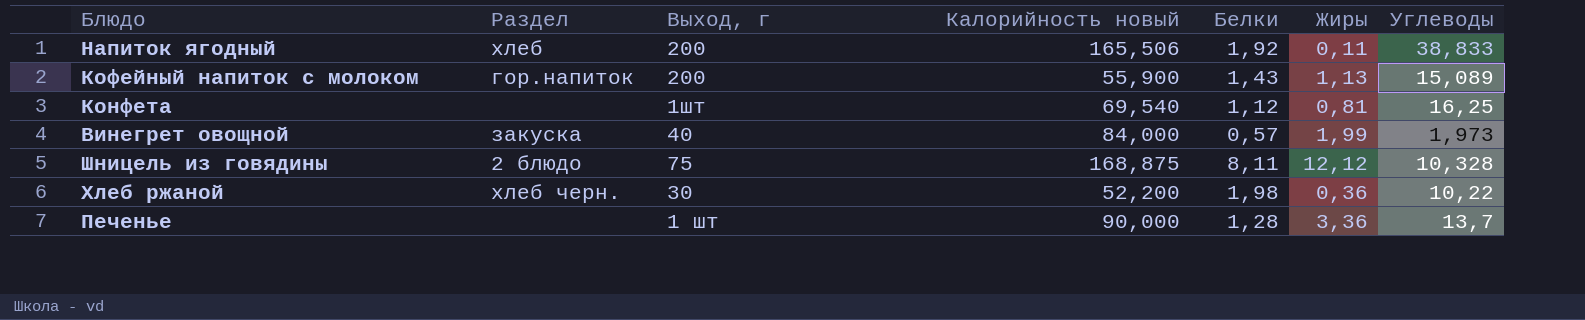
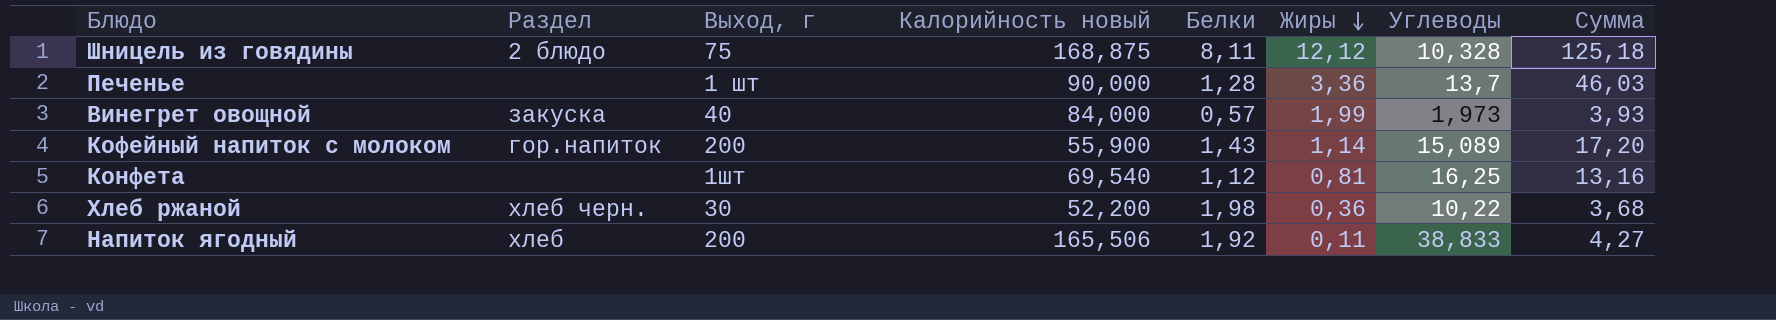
row order: none -> Жиры descending
column Сумма | formula: none -> [Жиры] * [Углеводы]
Кофейный напиток с молоком | Жиры: 1,13 -> 1,14

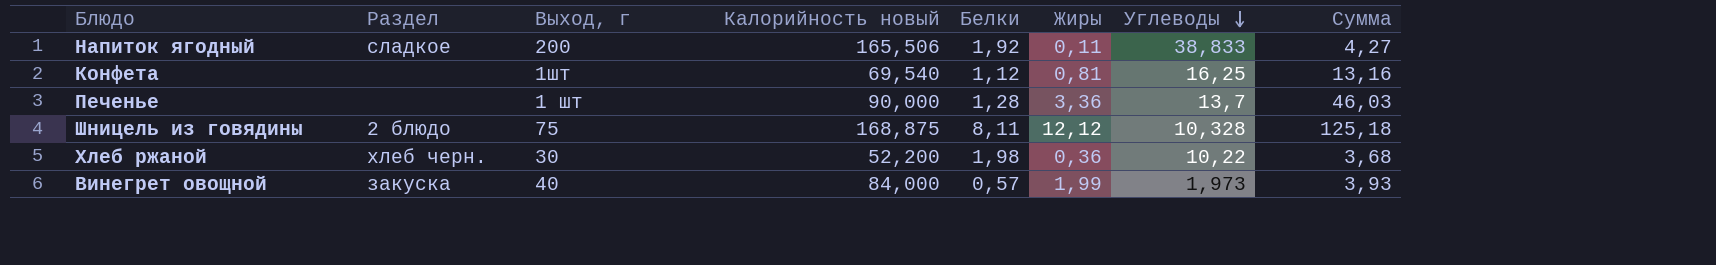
row order: Жиры descending -> Углеводы descending
row Кофейный напиток с молоком: гор.напиток | 200 | 55,900 | 1,43 | 1,14 | 15,089 | 17,20 -> none
Напиток ягодный | Раздел: хлеб -> сладкое

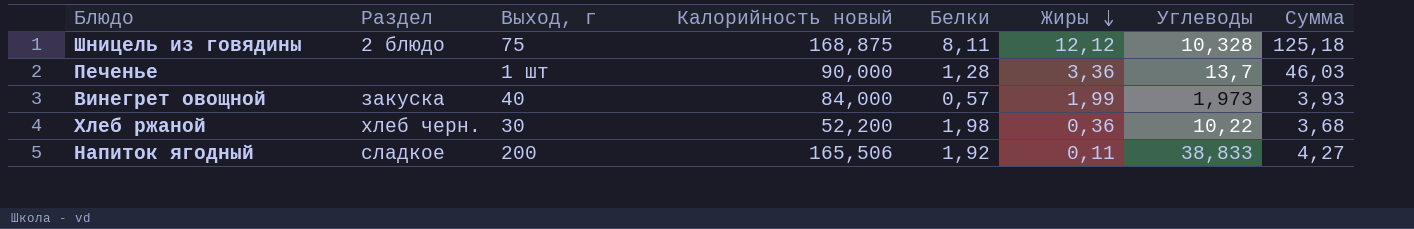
row order: Углеводы descending -> Жиры descending
row Конфета: none | 1шт | 69,540 | 1,12 | 0,81 | 16,25 | 13,16 -> none

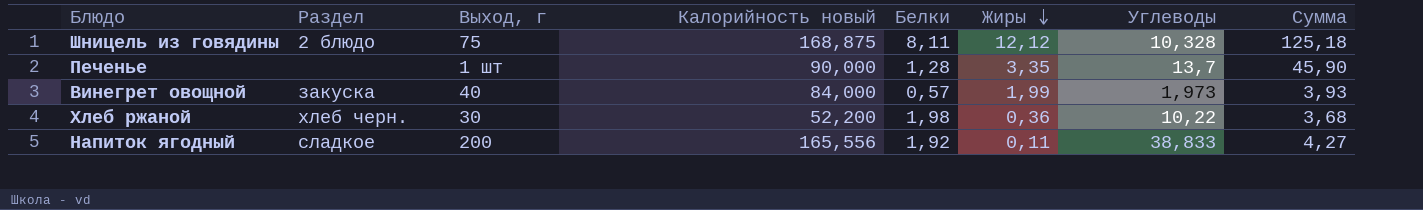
Печенье | Жиры: 3,36 -> 3,35
Печенье | Сумма: 46,03 -> 45,90
Напиток ягодный | Калорийность новый: 165,506 -> 165,556

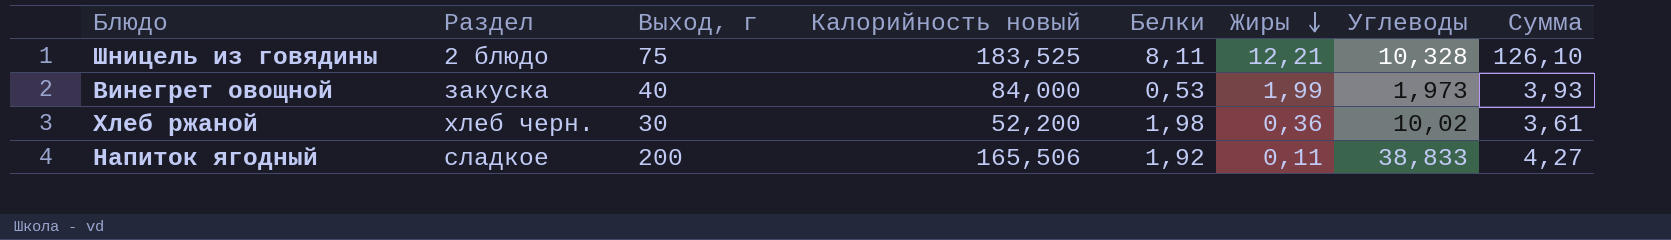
row Печенье: none | 1 шт | 90,000 | 1,28 | 3,35 | 13,7 | 45,90 -> none
Шницель из говядины | Калорийность новый: 168,875 -> 183,525
Шницель из говядины | Жиры: 12,12 -> 12,21
Шницель из говядины | Сумма: 125,18 -> 126,10
Винегрет овощной | Белки: 0,57 -> 0,53
Хлеб ржаной | Углеводы: 10,22 -> 10,02
Хлеб ржаной | Сумма: 3,68 -> 3,61
Напиток ягодный | Калорийность новый: 165,556 -> 165,506

